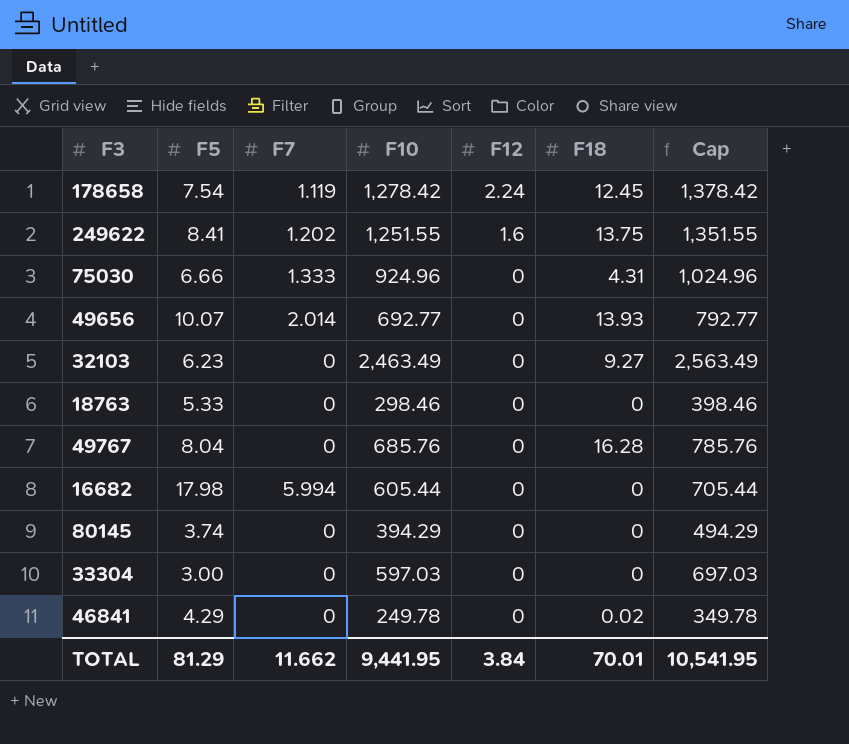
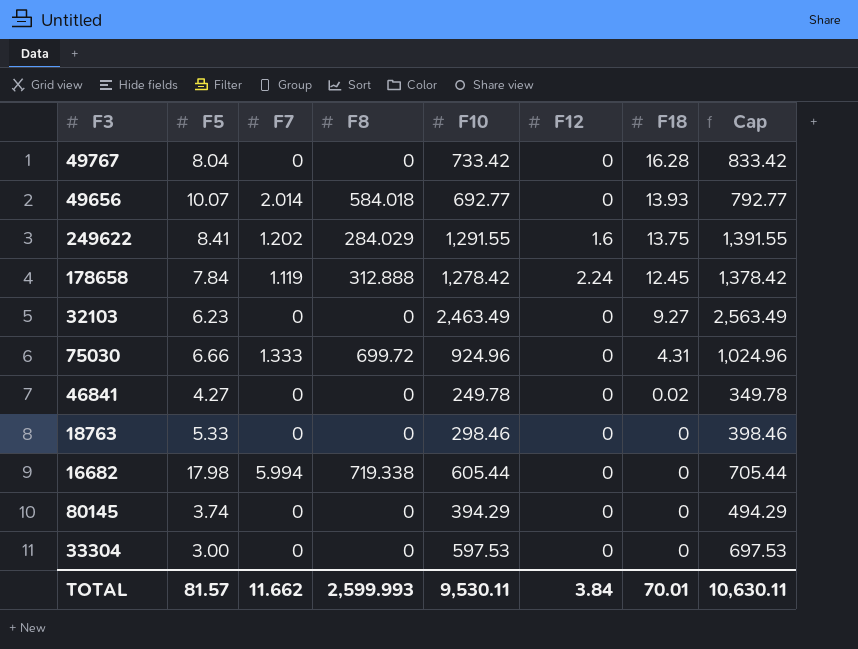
row order: F12 descending -> F18 descending
column F8 | position: none -> 4
49767 | F10: 685.76 -> 733.42
49767 | Cap: 785.76 -> 833.42
249622 | F10: 1,251.55 -> 1,291.55
249622 | Cap: 1,351.55 -> 1,391.55
178658 | F5: 7.54 -> 7.84
46841 | F5: 4.29 -> 4.27
33304 | F10: 597.03 -> 597.53
33304 | Cap: 697.03 -> 697.53
TOTAL | F5: 81.29 -> 81.57
TOTAL | F10: 9,441.95 -> 9,530.11
TOTAL | Cap: 10,541.95 -> 10,630.11

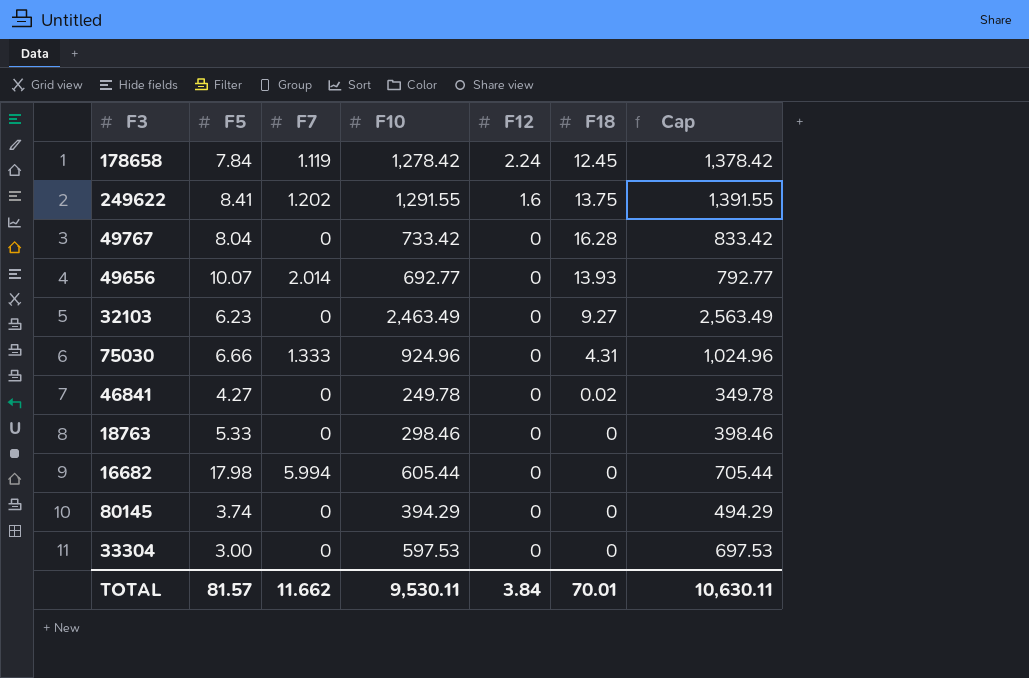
row order: F18 descending -> F12 descending
column F8 | position: 4 -> none

